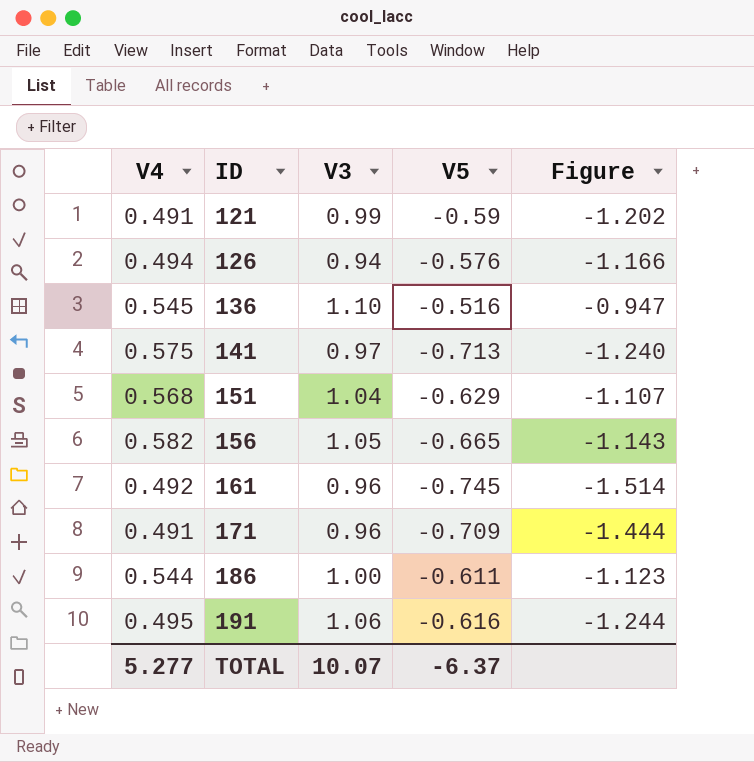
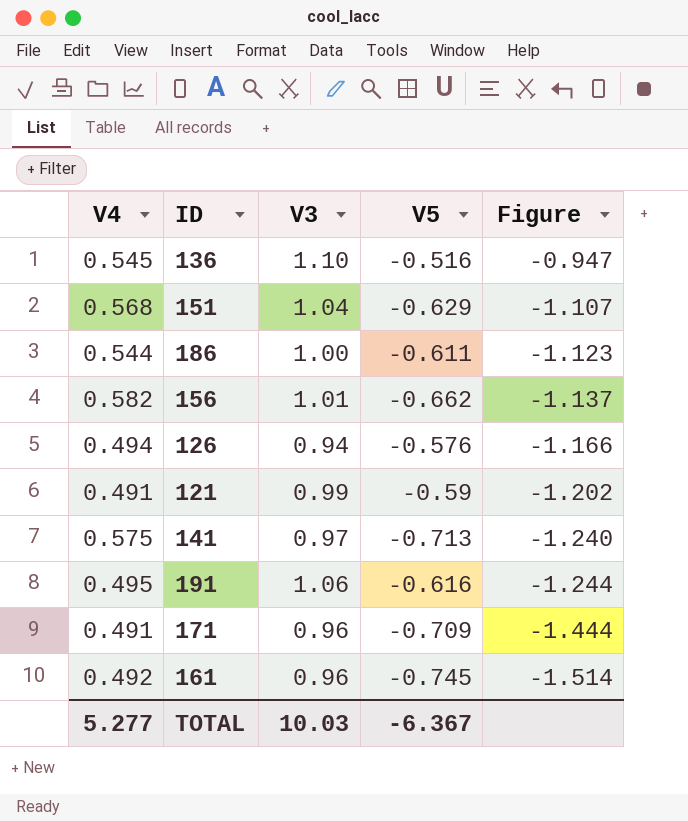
row order: ID ascending -> Figure descending
156 | V3: 1.05 -> 1.01
156 | V5: -0.665 -> -0.662
156 | Figure: -1.143 -> -1.137
TOTAL | V3: 10.07 -> 10.03
TOTAL | V5: -6.37 -> -6.367

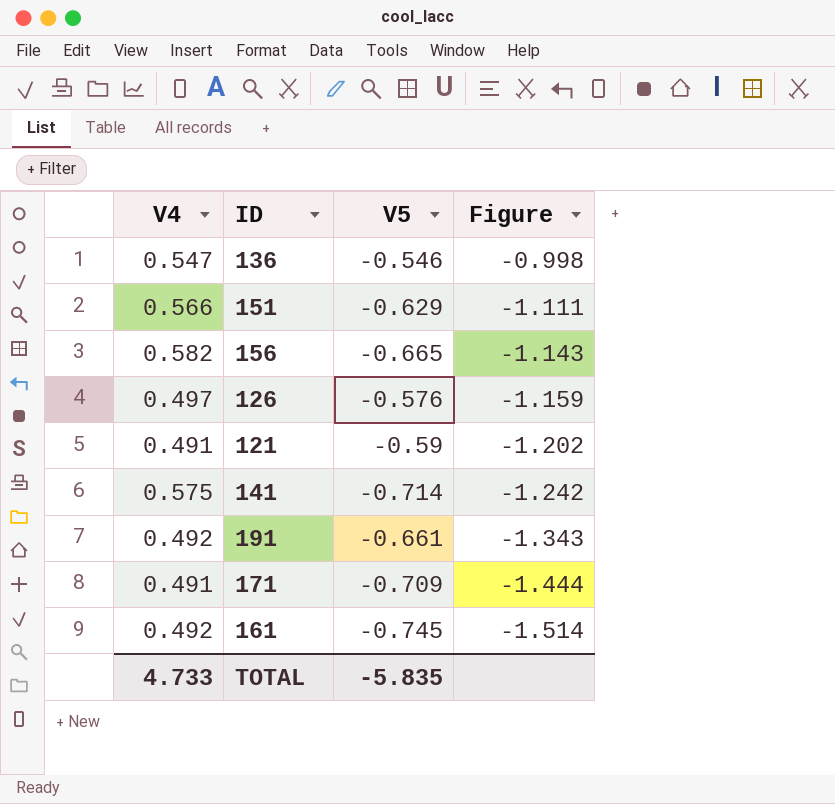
column V3 | position: 3 -> none
row 186: 0.544 | 1.00 | -0.611 | -1.123 -> none
136 | V4: 0.545 -> 0.547
136 | V5: -0.516 -> -0.546
136 | Figure: -0.947 -> -0.998
151 | V4: 0.568 -> 0.566
151 | Figure: -1.107 -> -1.111
156 | V5: -0.662 -> -0.665
156 | Figure: -1.137 -> -1.143
126 | V4: 0.494 -> 0.497
126 | Figure: -1.166 -> -1.159
141 | V5: -0.713 -> -0.714
141 | Figure: -1.240 -> -1.242
191 | V4: 0.495 -> 0.492
191 | V5: -0.616 -> -0.661
191 | Figure: -1.244 -> -1.343
TOTAL | V4: 5.277 -> 4.733
TOTAL | V5: -6.367 -> -5.835

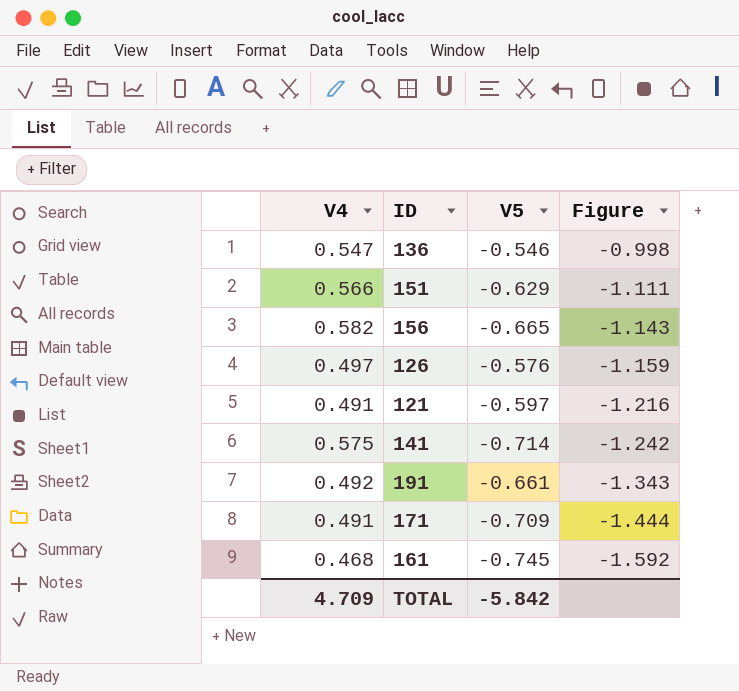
121 | V5: -0.59 -> -0.597
121 | Figure: -1.202 -> -1.216
161 | V4: 0.492 -> 0.468
161 | Figure: -1.514 -> -1.592
TOTAL | V4: 4.733 -> 4.709
TOTAL | V5: -5.835 -> -5.842

